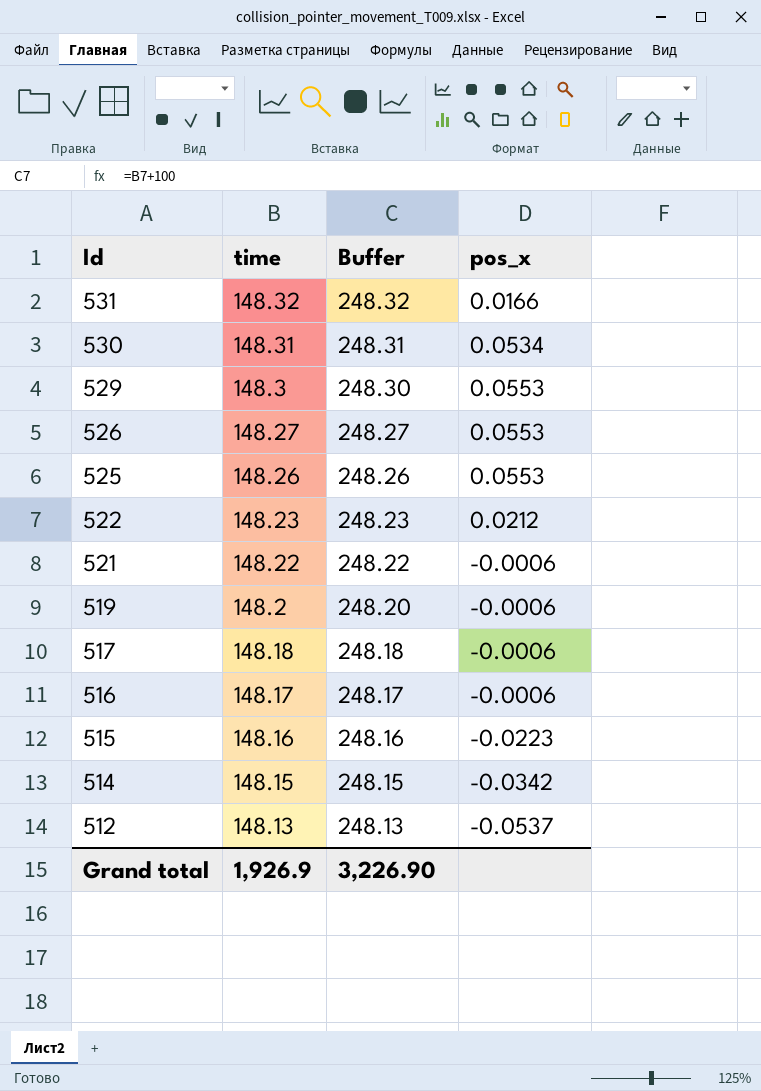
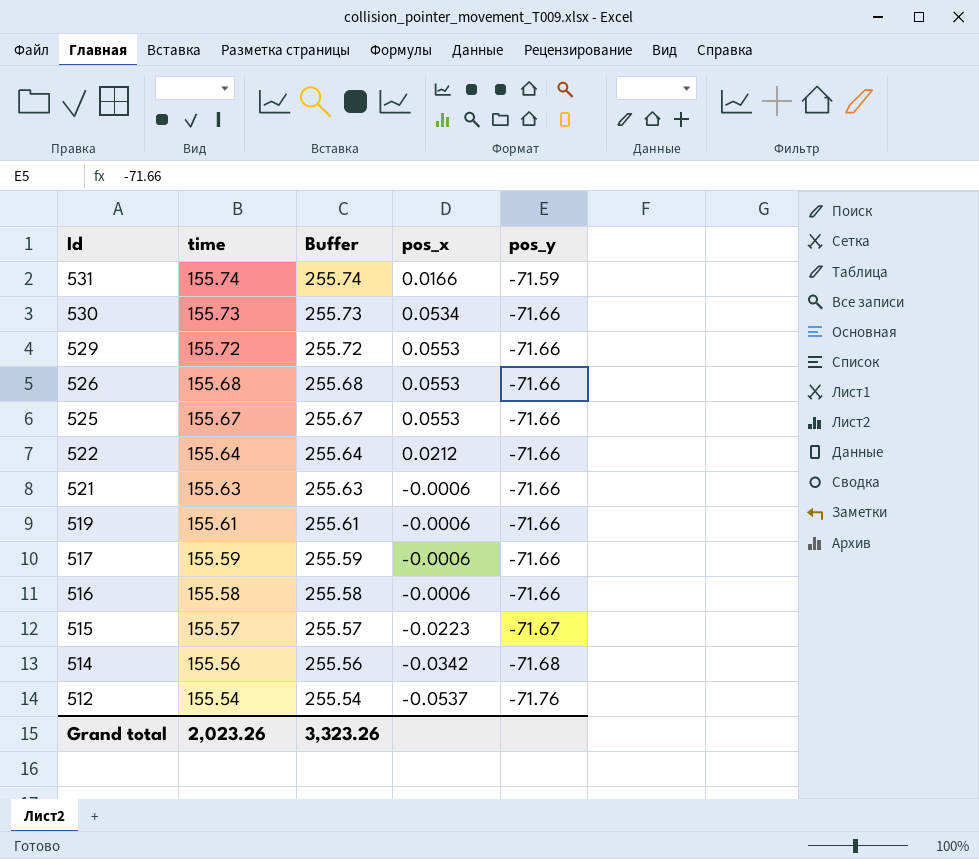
column pos_y | position: none -> 5
531 | time: 148.32 -> 155.74
531 | Buffer: 248.32 -> 255.74
530 | time: 148.31 -> 155.73
530 | Buffer: 248.31 -> 255.73
529 | time: 148.3 -> 155.72
529 | Buffer: 248.30 -> 255.72
526 | time: 148.27 -> 155.68
526 | Buffer: 248.27 -> 255.68
525 | time: 148.26 -> 155.67
525 | Buffer: 248.26 -> 255.67
522 | time: 148.23 -> 155.64
522 | Buffer: 248.23 -> 255.64
521 | time: 148.22 -> 155.63
521 | Buffer: 248.22 -> 255.63
519 | time: 148.2 -> 155.61
519 | Buffer: 248.20 -> 255.61
517 | time: 148.18 -> 155.59
517 | Buffer: 248.18 -> 255.59
516 | time: 148.17 -> 155.58
516 | Buffer: 248.17 -> 255.58
515 | time: 148.16 -> 155.57
515 | Buffer: 248.16 -> 255.57
514 | time: 148.15 -> 155.56
514 | Buffer: 248.15 -> 255.56
512 | time: 148.13 -> 155.54
512 | Buffer: 248.13 -> 255.54
Grand total | time: 1,926.9 -> 2,023.26
Grand total | Buffer: 3,226.90 -> 3,323.26

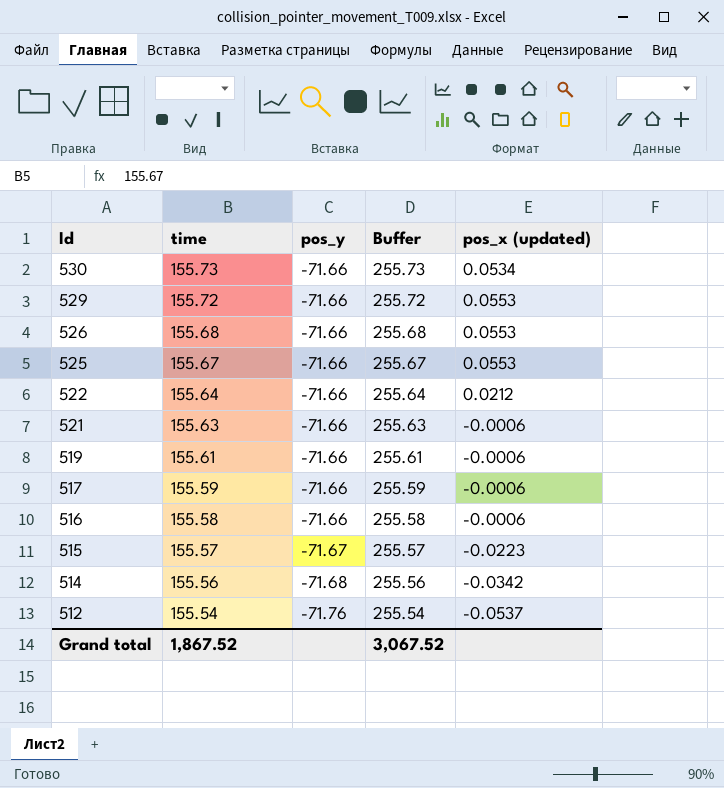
column pos_y | position: 5 -> 3
column name: pos_x -> pos_x (updated)
row 531: 155.74 | 255.74 | 0.0166 | -71.59 -> none
Grand total | time: 2,023.26 -> 1,867.52
Grand total | Buffer: 3,323.26 -> 3,067.52

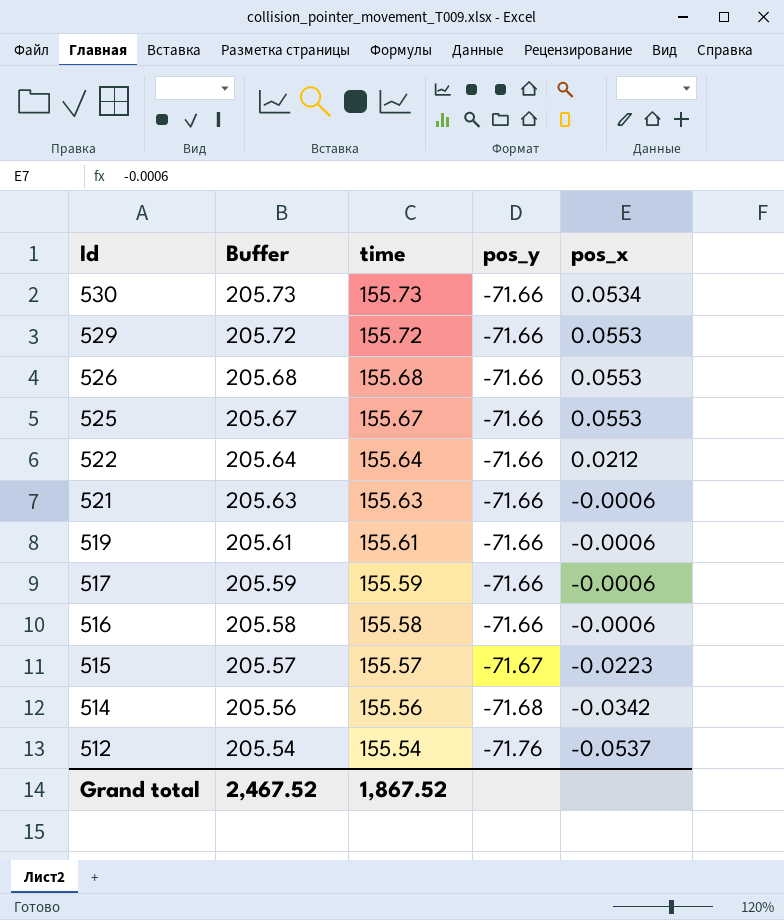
column Buffer | formula: [time] + 100 -> [time] + 50
column Buffer | position: 4 -> 2
column name: pos_x (updated) -> pos_x
Grand total | Buffer: 3,067.52 -> 2,467.52

